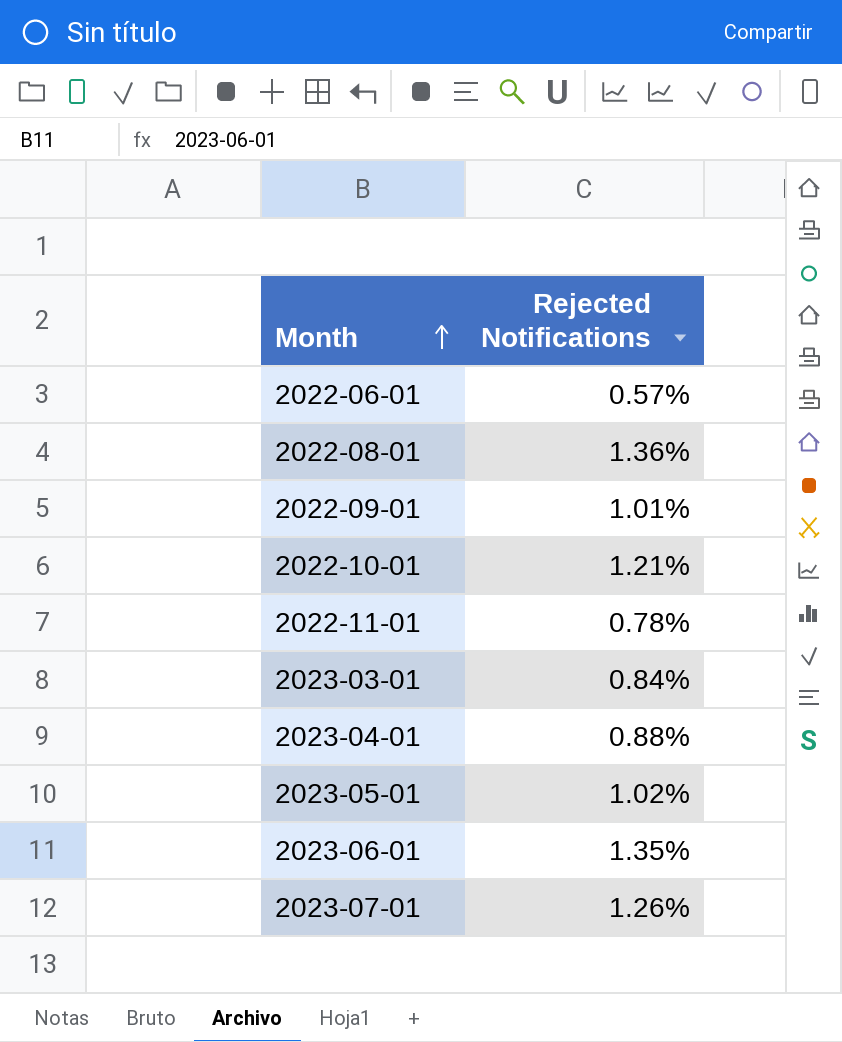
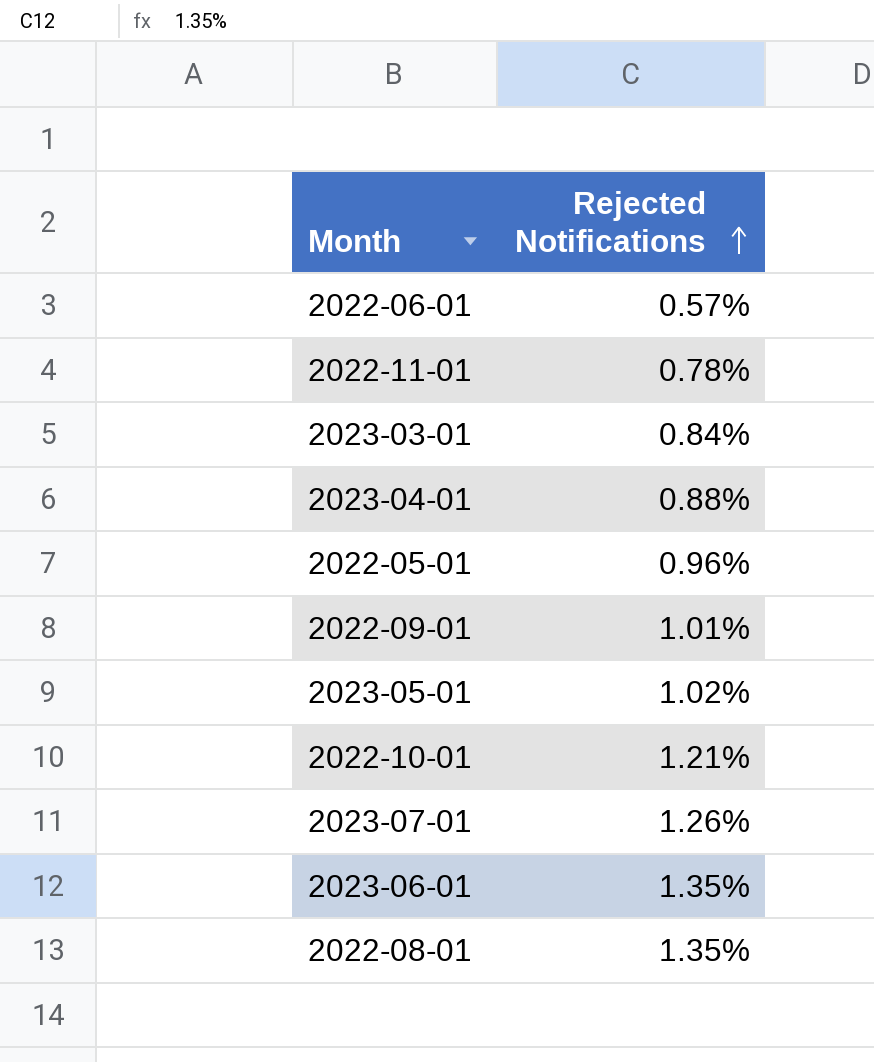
row order: Month ascending -> Rejected Notifications ascending
row 2022-05-01: none -> 0.96%
2022-08-01 | Rejected Notifications: 1.36% -> 1.35%

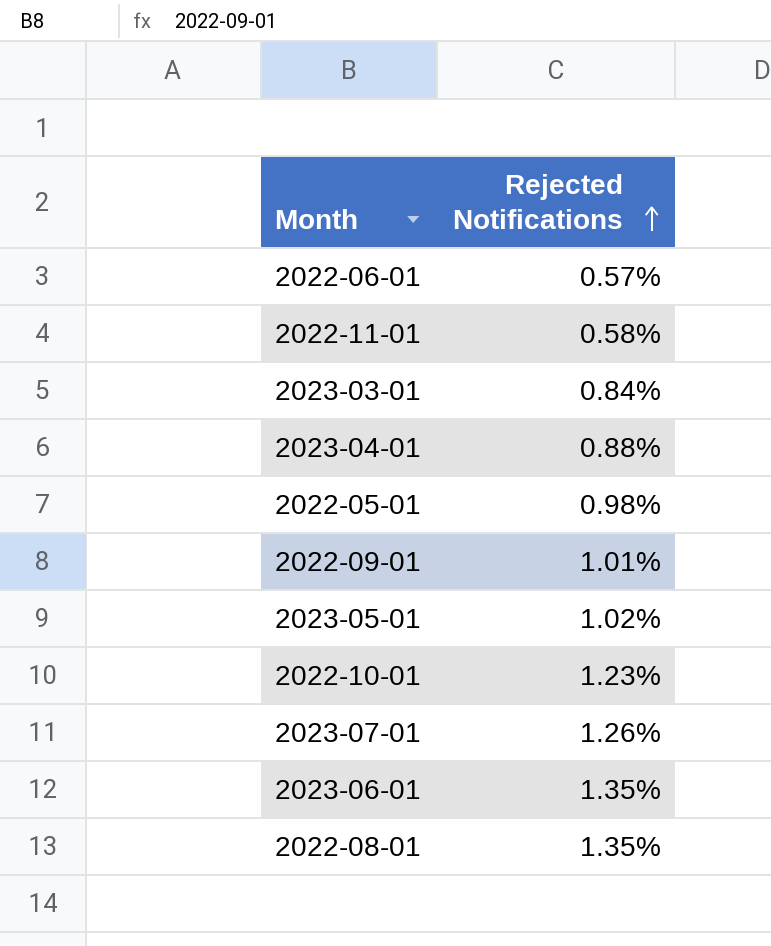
2022-11-01 | Rejected Notifications: 0.78% -> 0.58%
2022-05-01 | Rejected Notifications: 0.96% -> 0.98%
2022-10-01 | Rejected Notifications: 1.21% -> 1.23%

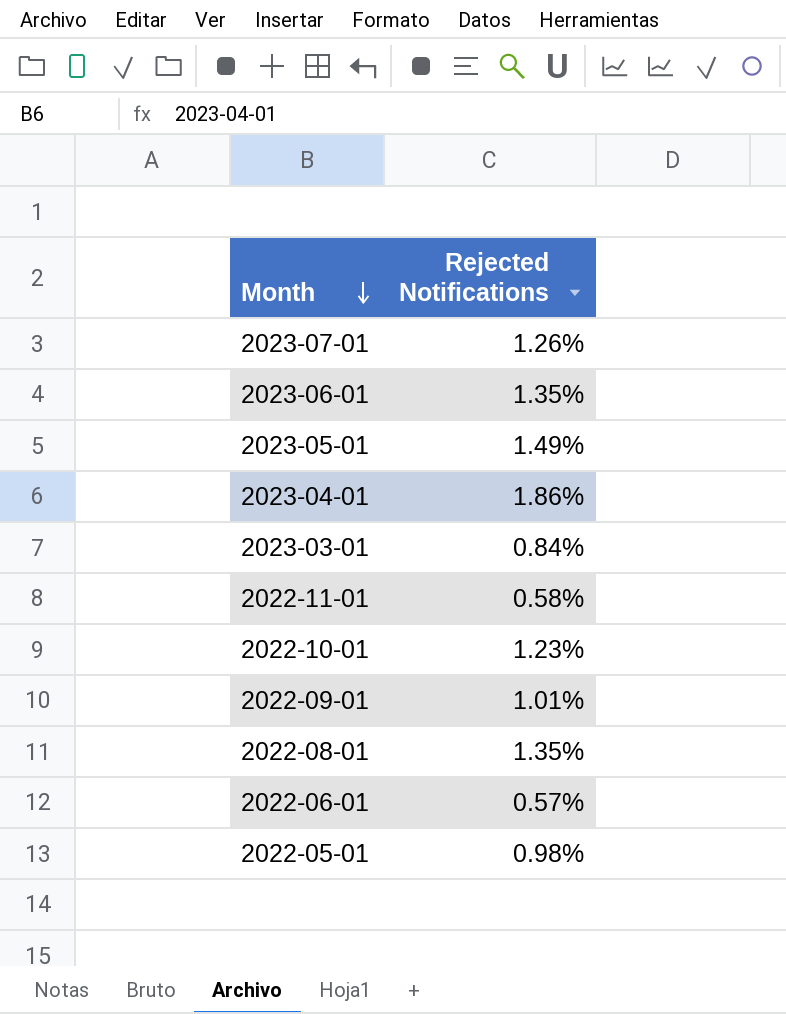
row order: Rejected Notifications ascending -> Month descending
2023-05-01 | Rejected Notifications: 1.02% -> 1.49%
2023-04-01 | Rejected Notifications: 0.88% -> 1.86%

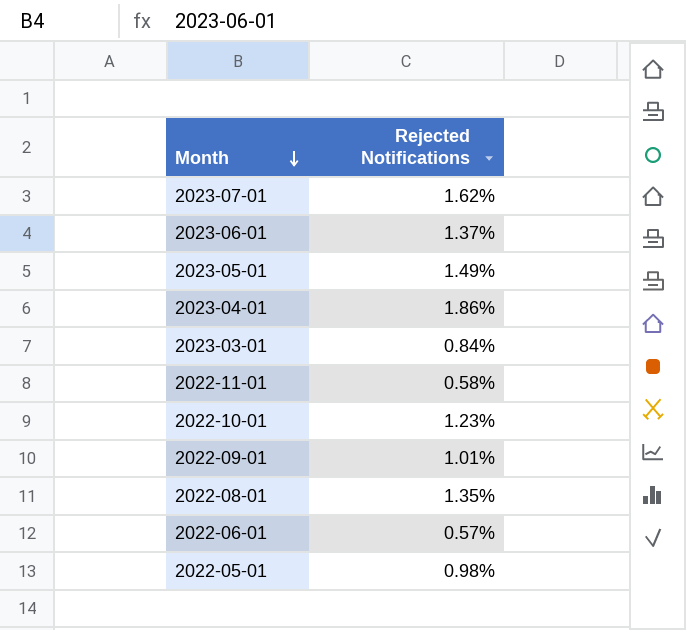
2023-07-01 | Rejected Notifications: 1.26% -> 1.62%
2023-06-01 | Rejected Notifications: 1.35% -> 1.37%

